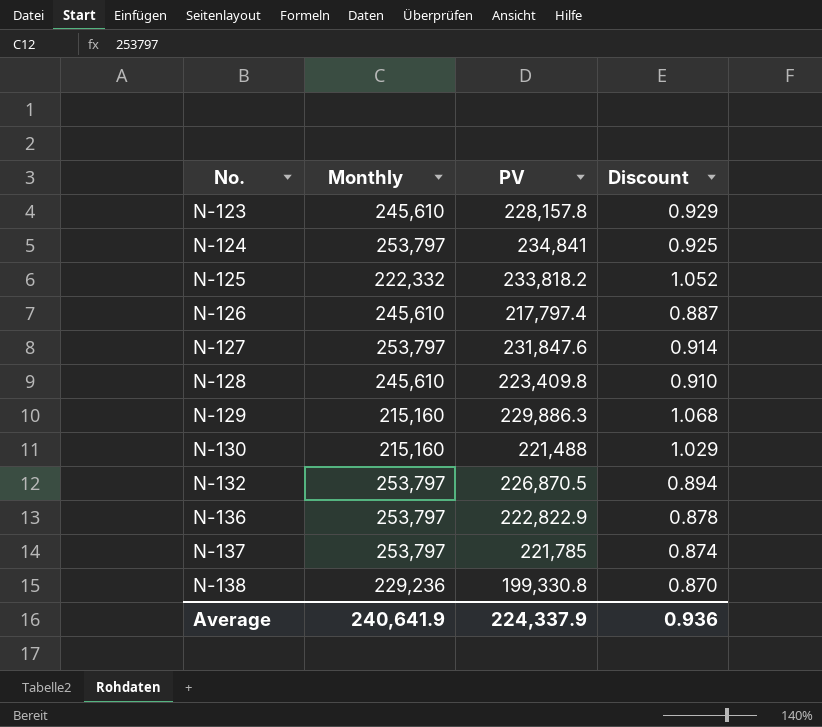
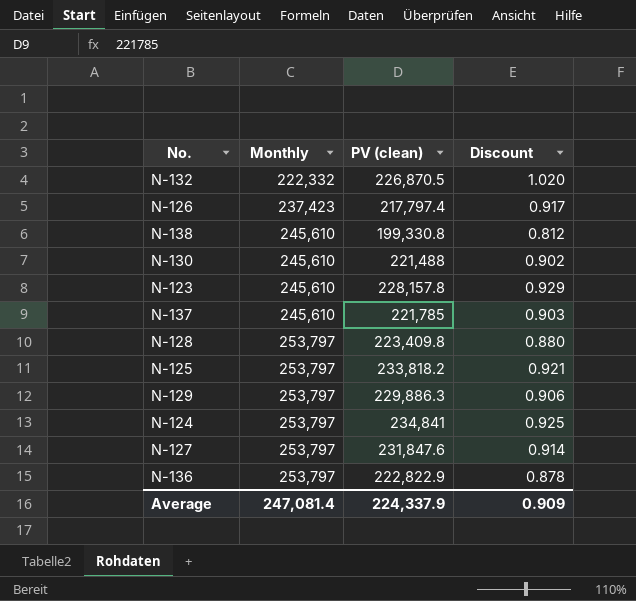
row order: No. ascending -> Monthly ascending
column name: PV -> PV (clean)
N-132 | Monthly: 253,797 -> 222,332
N-132 | Discount: 0.894 -> 1.020
N-126 | Monthly: 245,610 -> 237,423
N-126 | Discount: 0.887 -> 0.917
N-138 | Monthly: 229,236 -> 245,610
N-138 | Discount: 0.870 -> 0.812
N-130 | Monthly: 215,160 -> 245,610
N-130 | Discount: 1.029 -> 0.902
N-137 | Monthly: 253,797 -> 245,610
N-137 | Discount: 0.874 -> 0.903
N-128 | Monthly: 245,610 -> 253,797
N-128 | Discount: 0.910 -> 0.880
N-125 | Monthly: 222,332 -> 253,797
N-125 | Discount: 1.052 -> 0.921
N-129 | Monthly: 215,160 -> 253,797
N-129 | Discount: 1.068 -> 0.906
Average | Monthly: 240,641.9 -> 247,081.4
Average | Discount: 0.936 -> 0.909

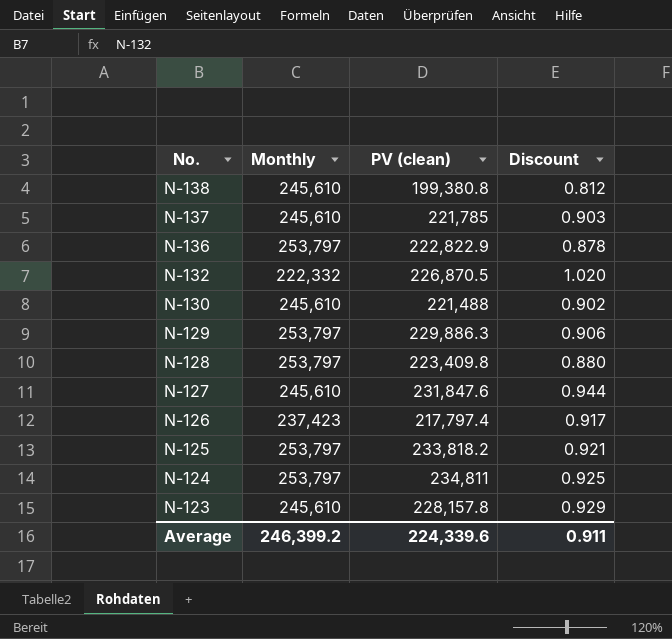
row order: Monthly ascending -> No. descending
N-138 | PV (clean): 199,330.8 -> 199,380.8
N-127 | Monthly: 253,797 -> 245,610
N-127 | Discount: 0.914 -> 0.944
N-124 | PV (clean): 234,841 -> 234,811
Average | Monthly: 247,081.4 -> 246,399.2
Average | PV (clean): 224,337.9 -> 224,339.6
Average | Discount: 0.909 -> 0.911

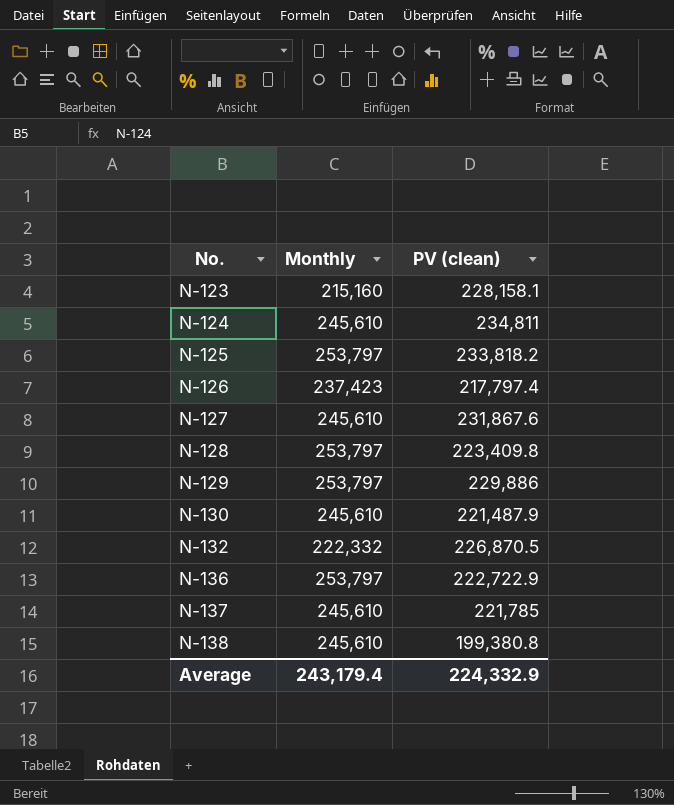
row order: No. descending -> No. ascending
column Discount | formula: [PV (clean)] / [Monthly] -> none
N-123 | Monthly: 245,610 -> 215,160
N-123 | PV (clean): 228,157.8 -> 228,158.1
N-124 | Monthly: 253,797 -> 245,610
N-127 | PV (clean): 231,847.6 -> 231,867.6
N-129 | PV (clean): 229,886.3 -> 229,886
N-130 | PV (clean): 221,488 -> 221,487.9
N-136 | PV (clean): 222,822.9 -> 222,722.9
Average | Monthly: 246,399.2 -> 243,179.4
Average | PV (clean): 224,339.6 -> 224,332.9

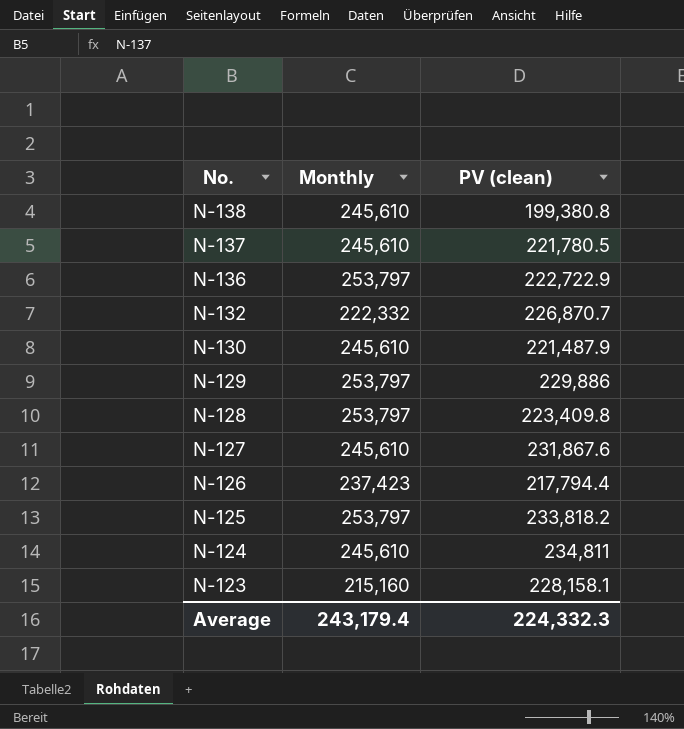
row order: No. ascending -> No. descending
N-137 | PV (clean): 221,785 -> 221,780.5
N-132 | PV (clean): 226,870.5 -> 226,870.7
N-126 | PV (clean): 217,797.4 -> 217,794.4
Average | PV (clean): 224,332.9 -> 224,332.3

